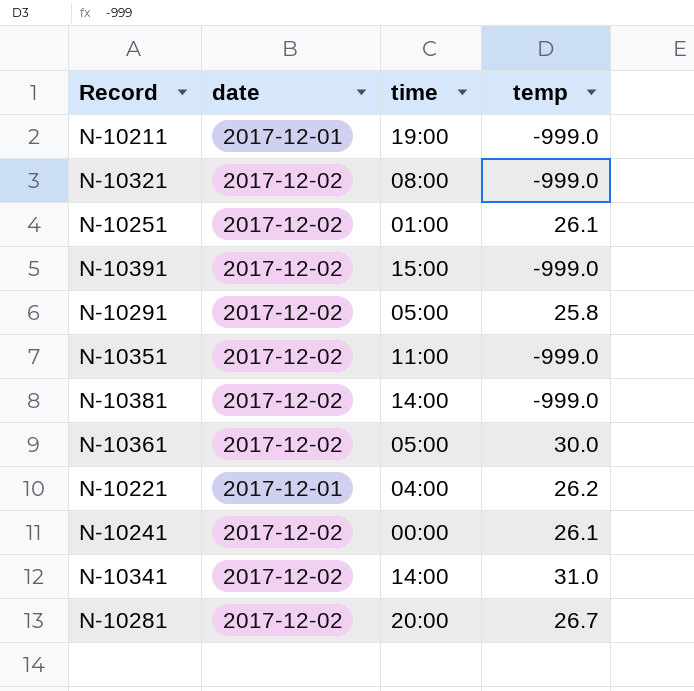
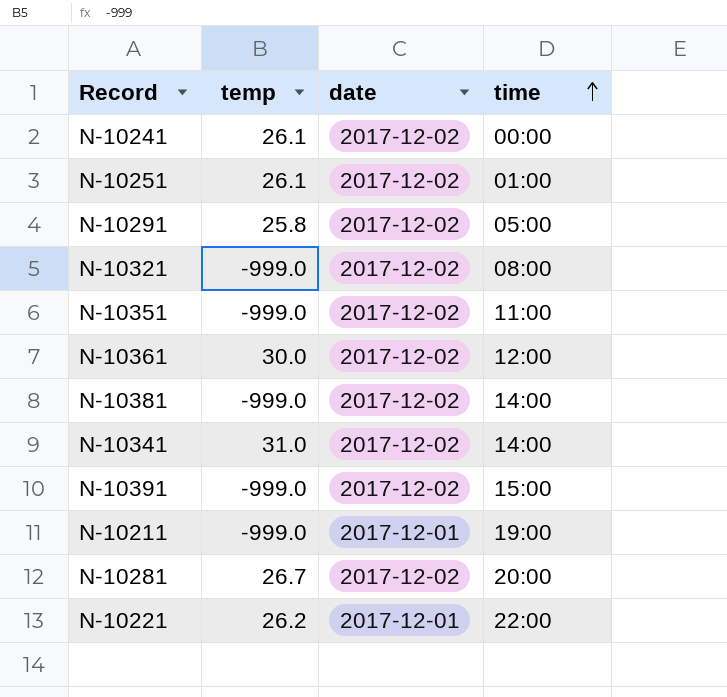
row order: none -> time ascending
column temp | position: 4 -> 2
N-10361 | time: 05:00 -> 12:00
N-10221 | time: 04:00 -> 22:00

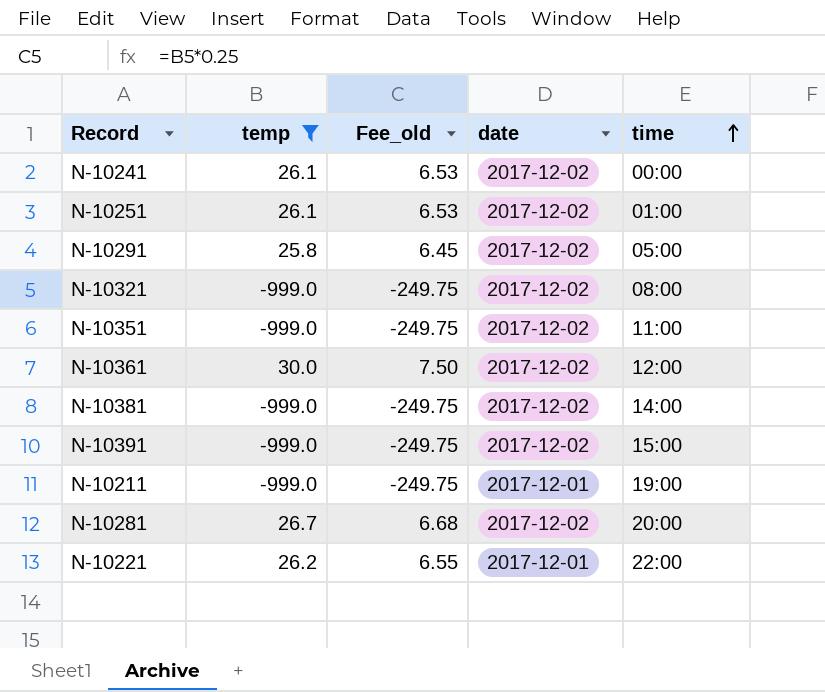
filter: none -> temp != 31.0
column Fee_old | formula: none -> [temp] * 0.25

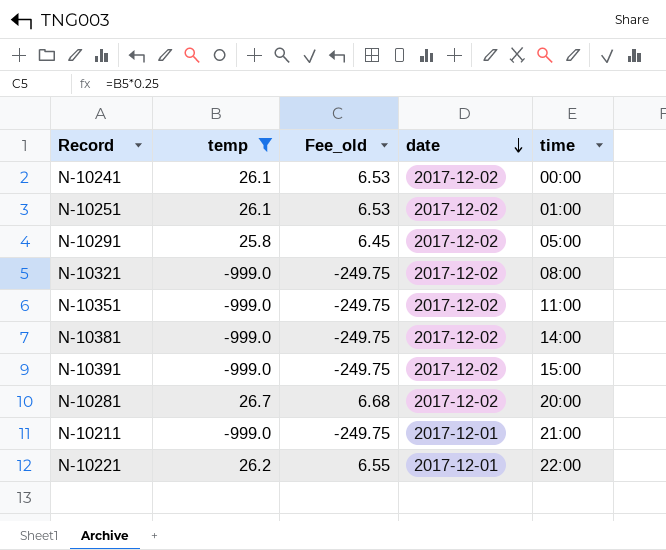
row order: time ascending -> date descending
row N-10361: 30.0 | 7.50 | 2017-12-02 | 12:00 -> none
N-10211 | time: 19:00 -> 21:00

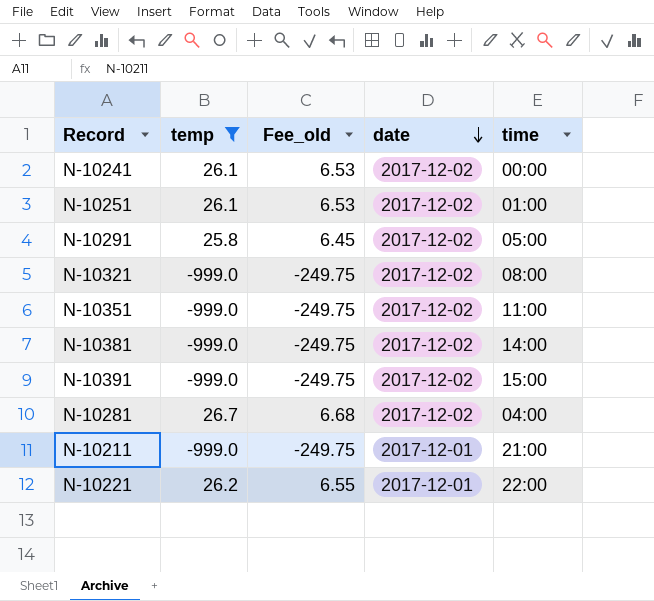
N-10281 | time: 20:00 -> 04:00

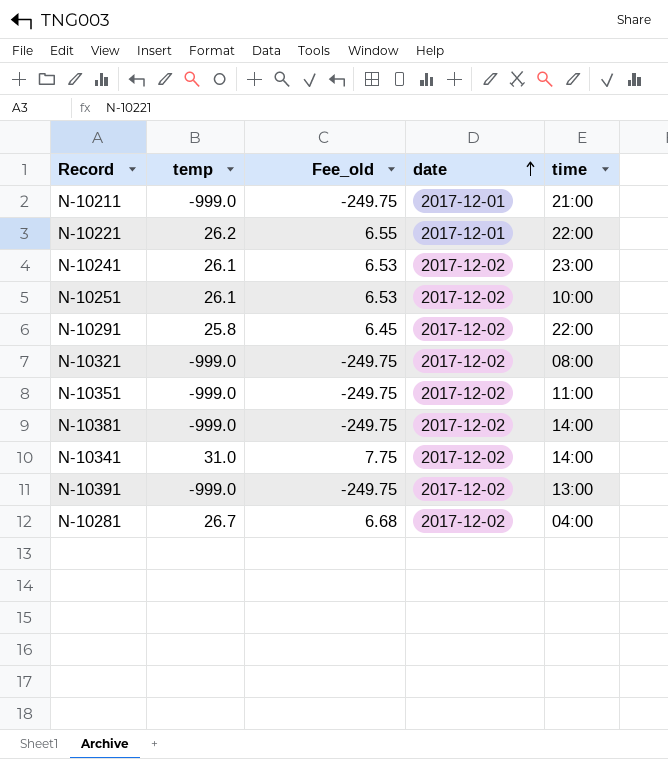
filter: temp != 31.0 -> none
row order: date descending -> date ascending
N-10241 | time: 00:00 -> 23:00
N-10251 | time: 01:00 -> 10:00
N-10291 | time: 05:00 -> 22:00
N-10391 | time: 15:00 -> 13:00

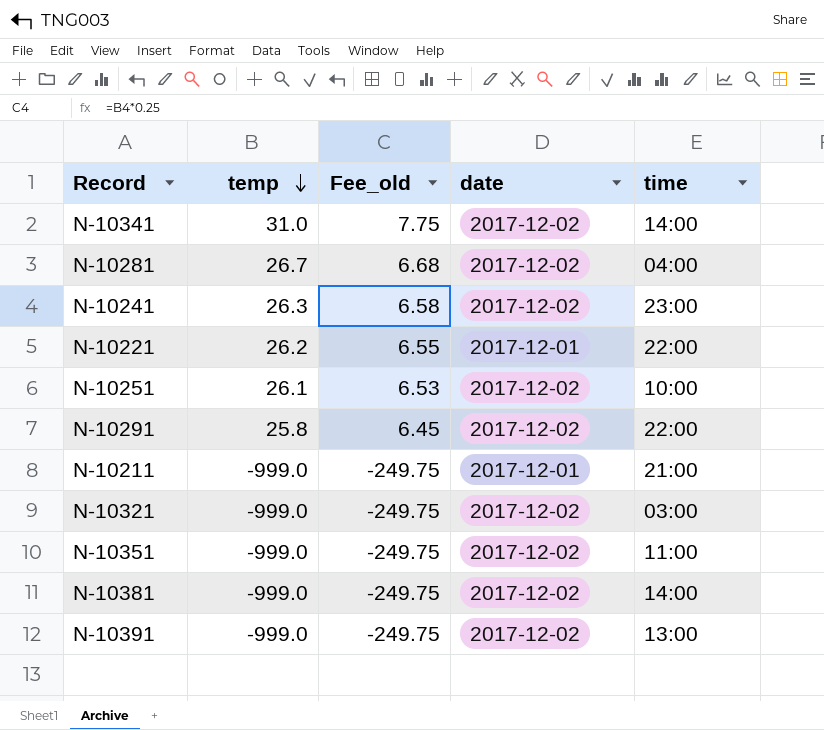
row order: date ascending -> temp descending
N-10241 | temp: 26.1 -> 26.3
N-10241 | Fee_old: 6.53 -> 6.58
N-10321 | time: 08:00 -> 03:00

